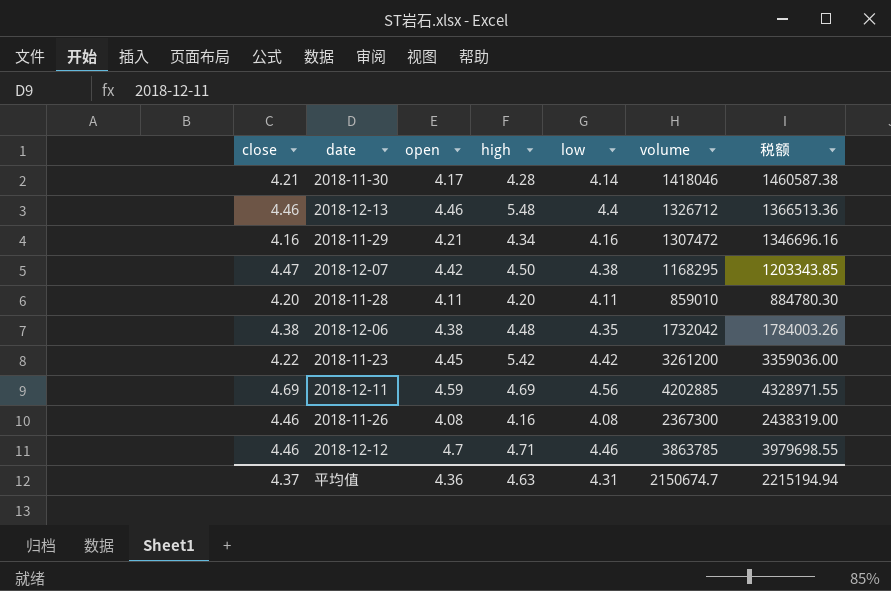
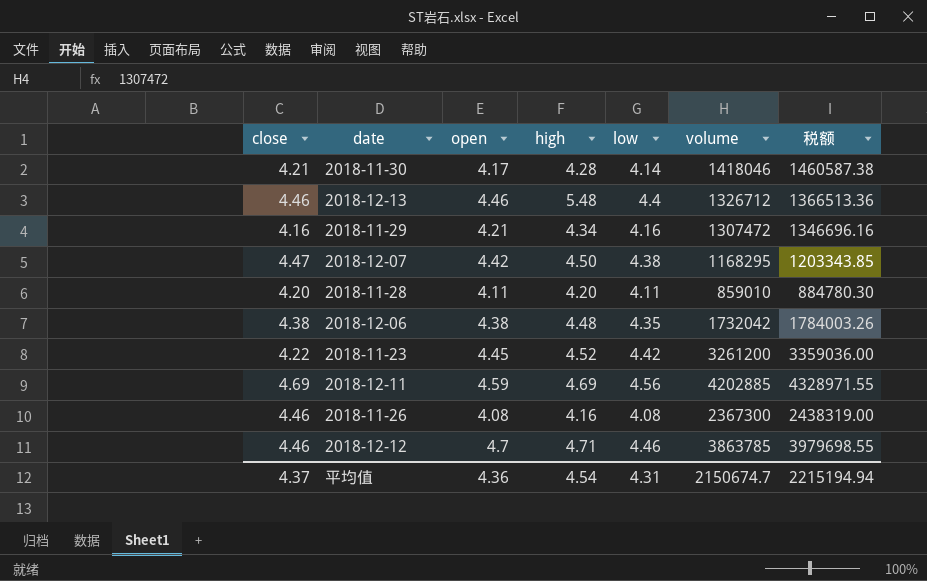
2018-11-23 | high: 5.42 -> 4.52
平均值 | high: 4.63 -> 4.54

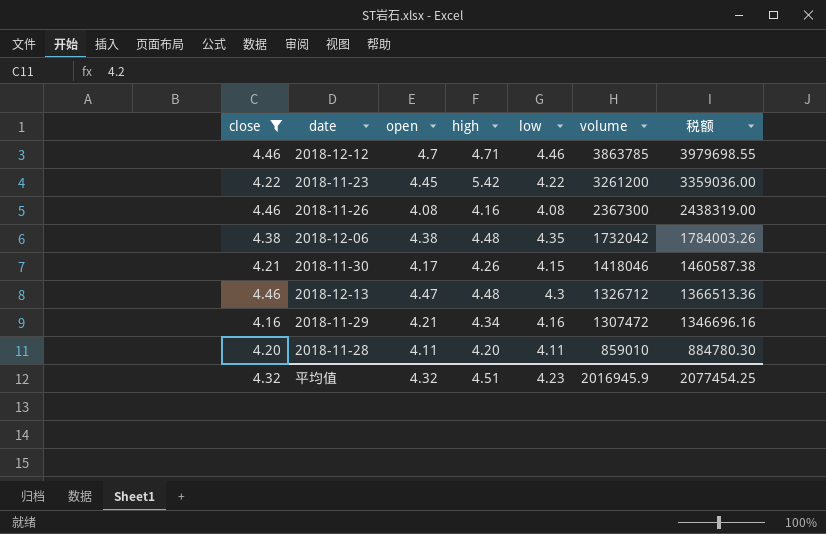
filter: none -> close <= 4.46
row order: none -> volume descending
2018-11-23 | high: 4.52 -> 5.42
2018-11-23 | low: 4.42 -> 4.22
2018-11-30 | high: 4.28 -> 4.26
2018-11-30 | low: 4.14 -> 4.15
2018-12-13 | open: 4.46 -> 4.47
2018-12-13 | high: 5.48 -> 4.48
2018-12-13 | low: 4.4 -> 4.3
平均值 | close: 4.37 -> 4.32
平均值 | open: 4.36 -> 4.32
平均值 | high: 4.54 -> 4.51
平均值 | low: 4.31 -> 4.23
平均值 | volume: 2150674.7 -> 2016945.9
平均值 | 税额: 2215194.94 -> 2077454.25

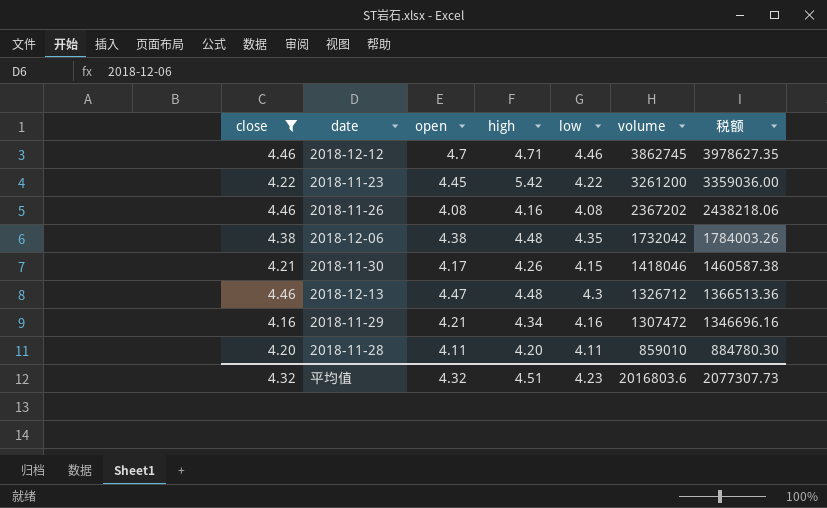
2018-12-12 | volume: 3863785 -> 3862745
2018-12-12 | 税额: 3979698.55 -> 3978627.35
2018-11-26 | volume: 2367300 -> 2367202
2018-11-26 | 税额: 2438319.00 -> 2438218.06
平均值 | volume: 2016945.9 -> 2016803.6
平均值 | 税额: 2077454.25 -> 2077307.73

